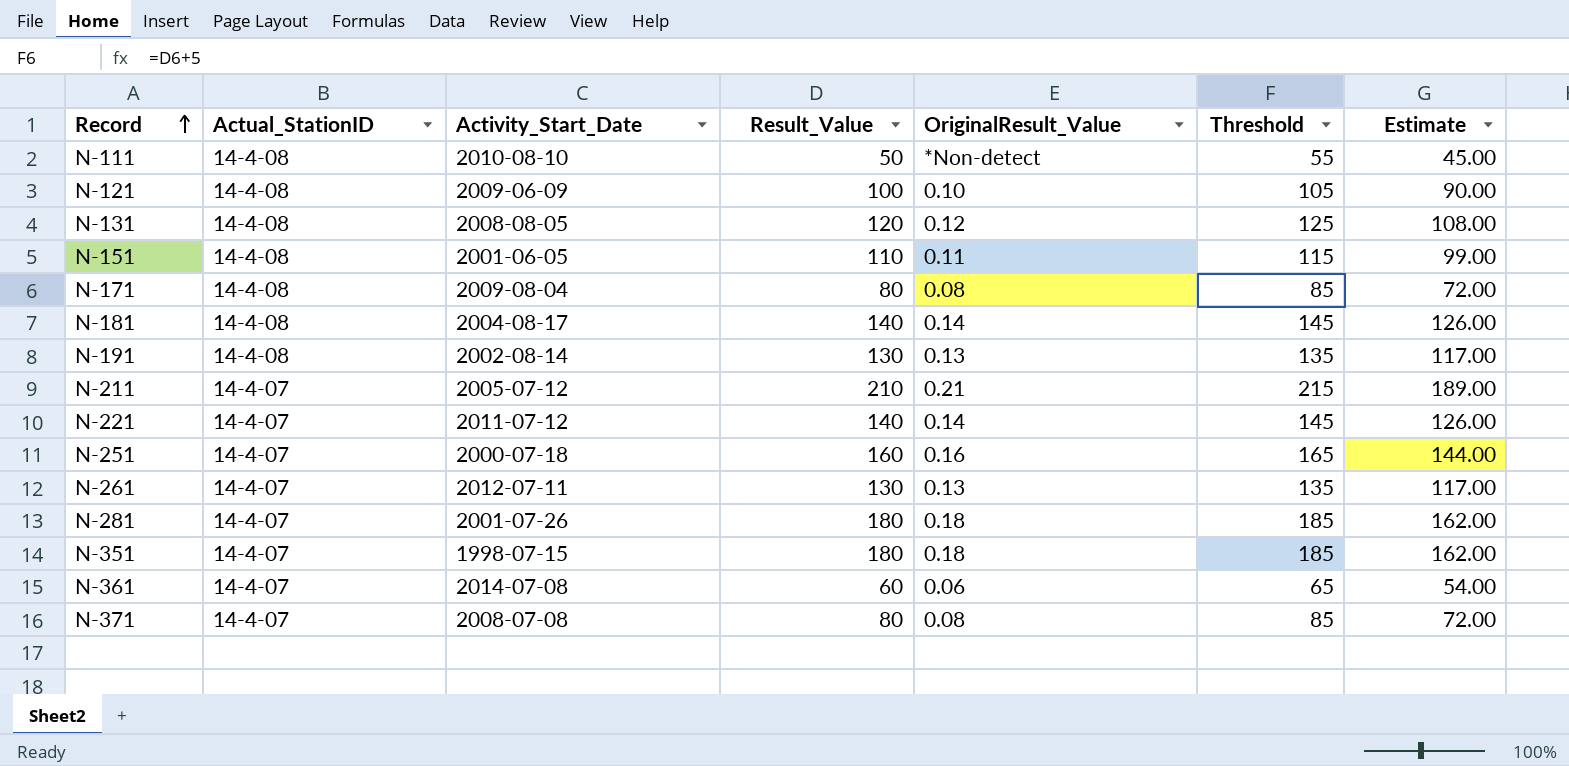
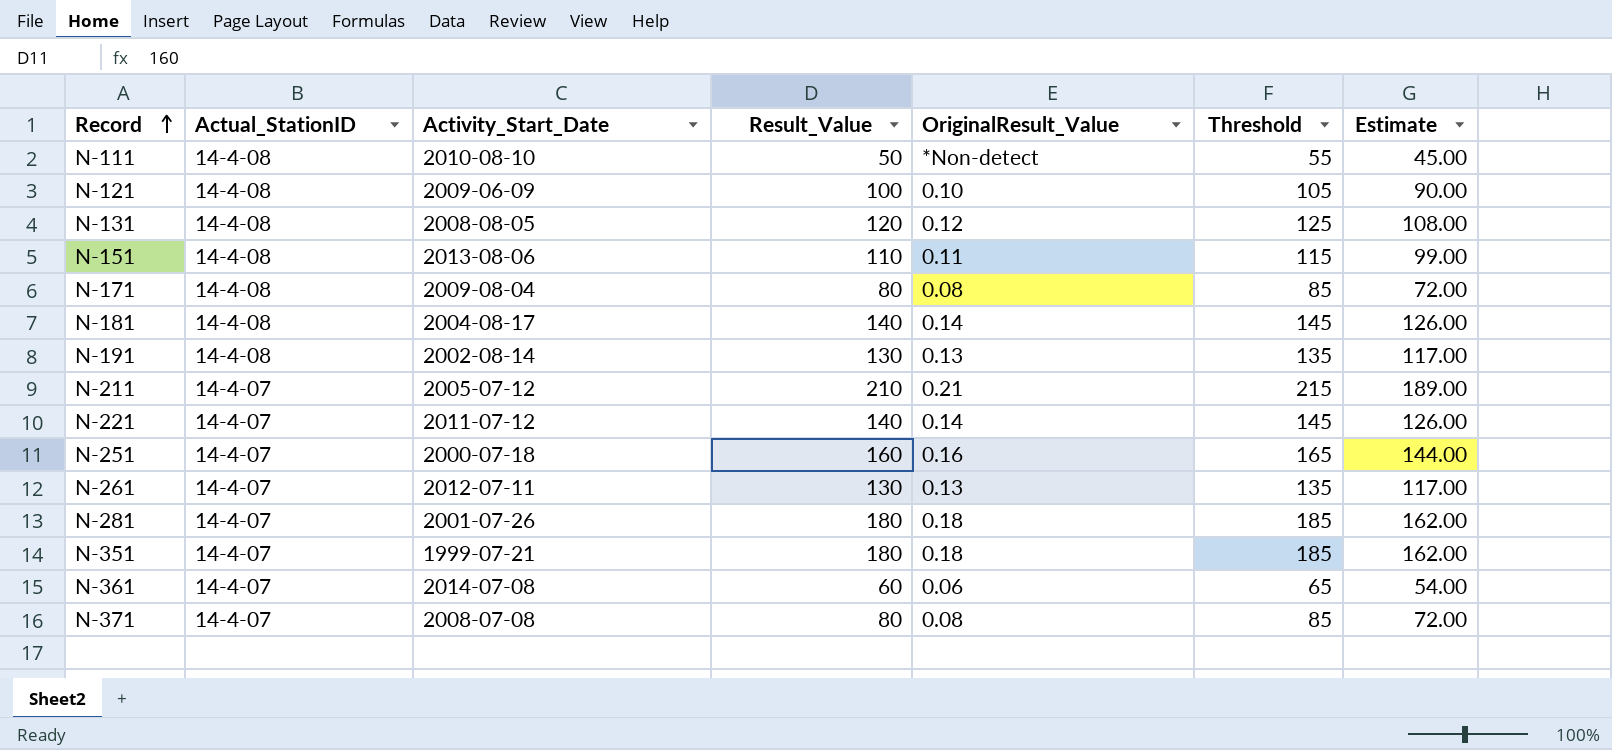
N-151 | Activity_Start_Date: 2001-06-05 -> 2013-08-06
N-351 | Activity_Start_Date: 1998-07-15 -> 1999-07-21

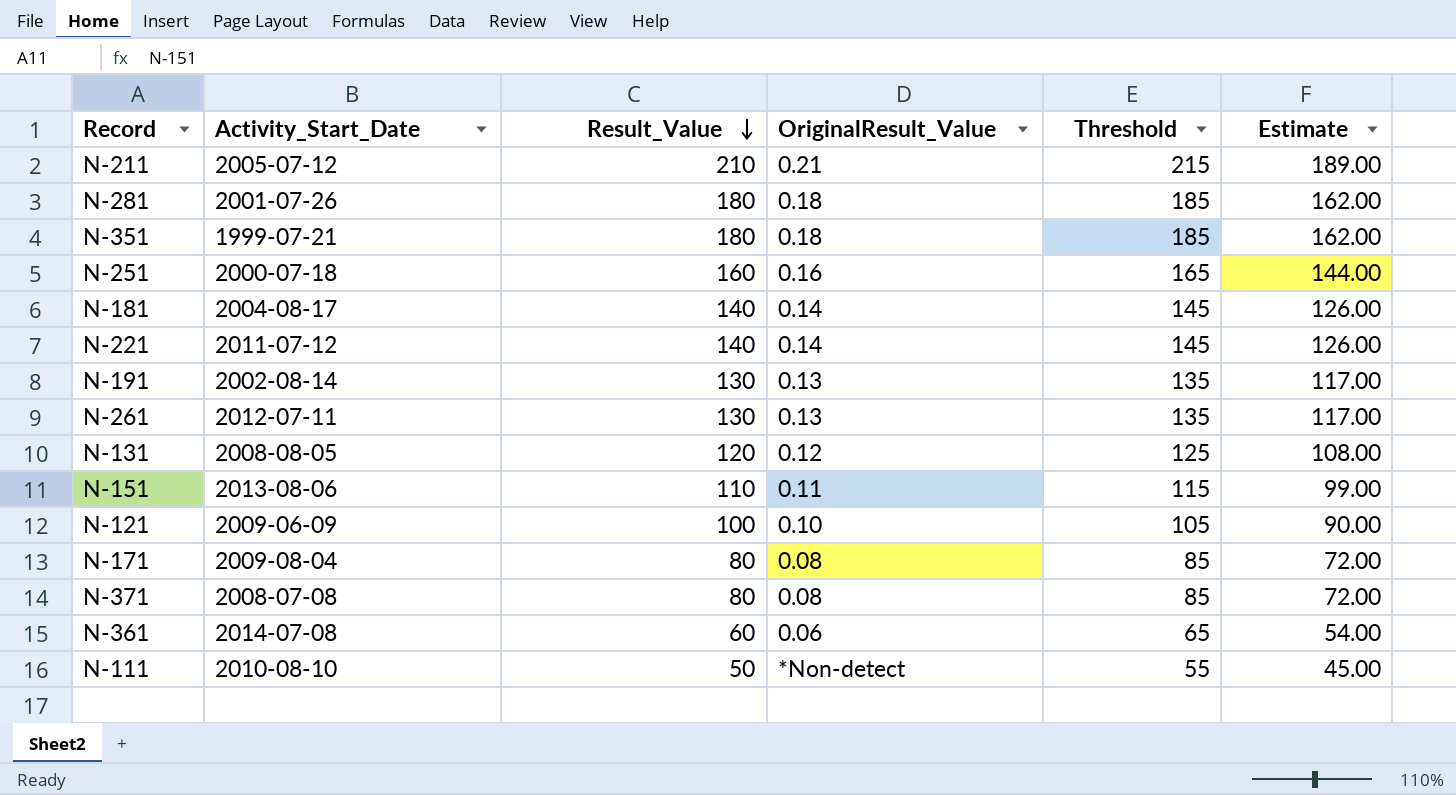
row order: Record ascending -> Result_Value descending
column Actual_StationID | position: 2 -> none

